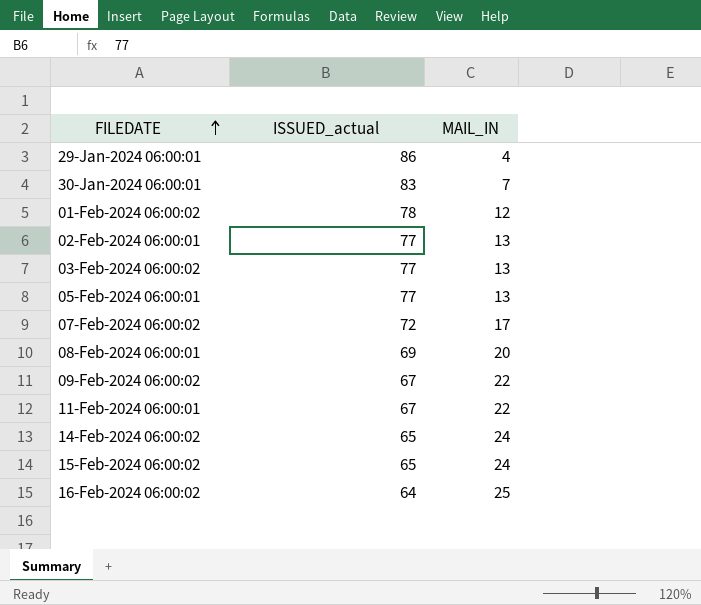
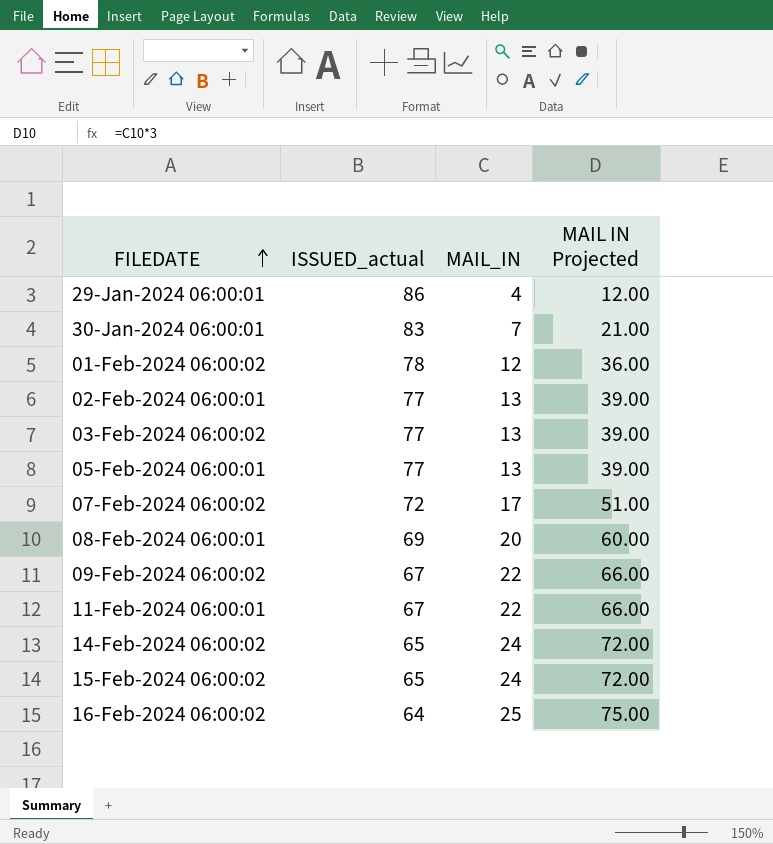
column MAIL IN Projected | formula: none -> [MAIL_IN] * 3

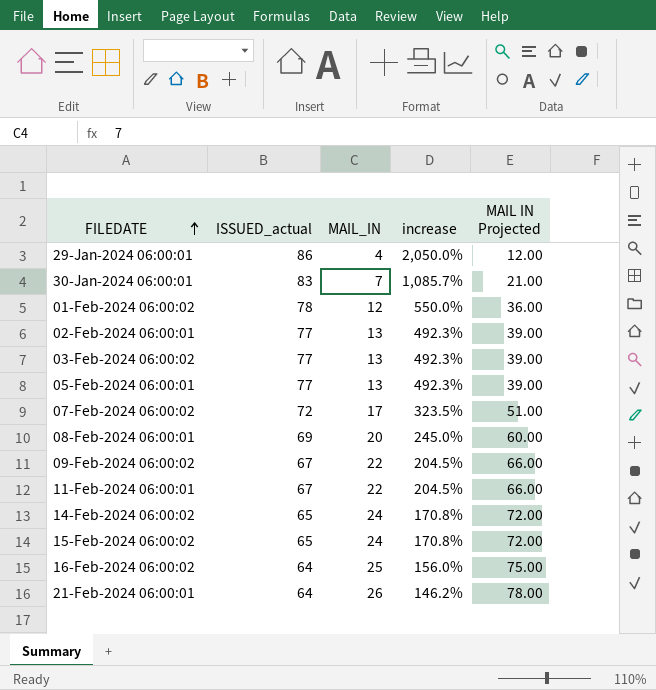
column increase | formula: none -> ([ISSUED_actual] - [MAIL_IN]) / [MAIL_IN]
row 21-Feb-2024 06:00:01: none -> 64 | 26 | 146.2% | 78.00

